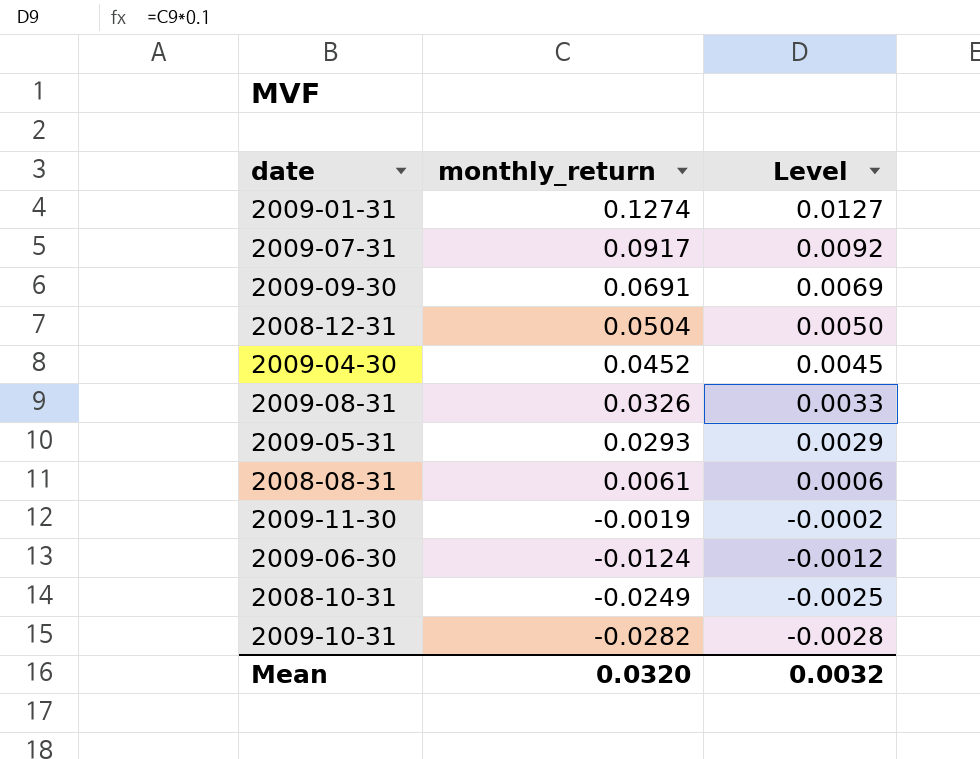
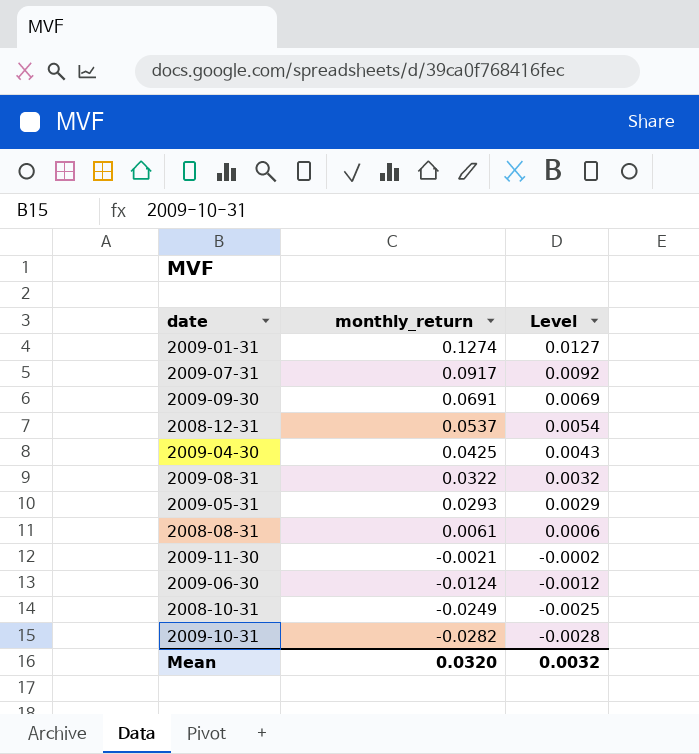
2008-12-31 | monthly_return: 0.0504 -> 0.0537
2008-12-31 | Level: 0.0050 -> 0.0054
2009-04-30 | monthly_return: 0.0452 -> 0.0425
2009-04-30 | Level: 0.0045 -> 0.0043
2009-08-31 | monthly_return: 0.0326 -> 0.0322
2009-08-31 | Level: 0.0033 -> 0.0032
2009-11-30 | monthly_return: -0.0019 -> -0.0021

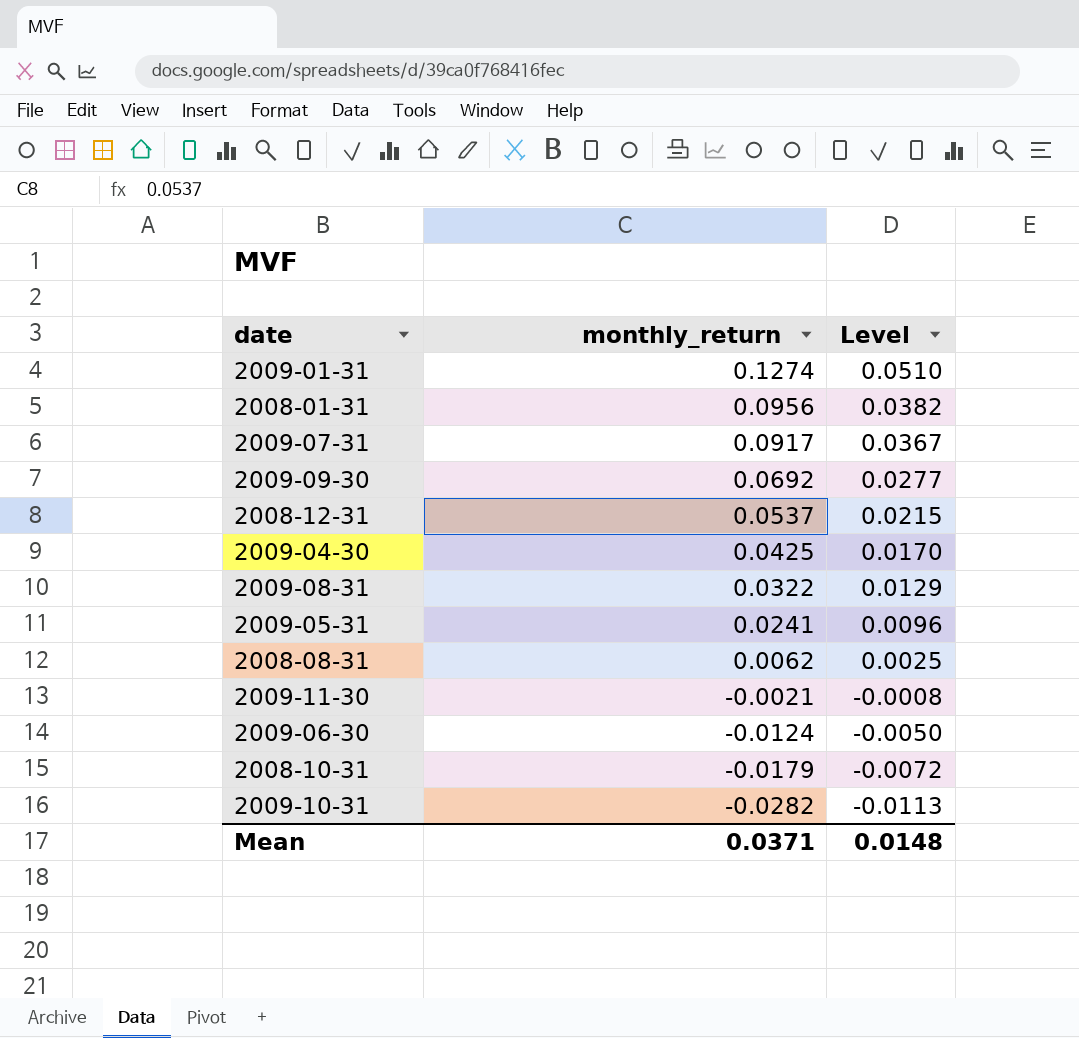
column Level | formula: [monthly_return] * 0.1 -> [monthly_return] * 0.4
row 2008-01-31: none -> 0.0956 | 0.0382
2009-09-30 | monthly_return: 0.0691 -> 0.0692
2009-05-31 | monthly_return: 0.0293 -> 0.0241
2008-08-31 | monthly_return: 0.0061 -> 0.0062
2008-10-31 | monthly_return: -0.0249 -> -0.0179
Mean | monthly_return: 0.0320 -> 0.0371
Mean | Level: 0.0032 -> 0.0148

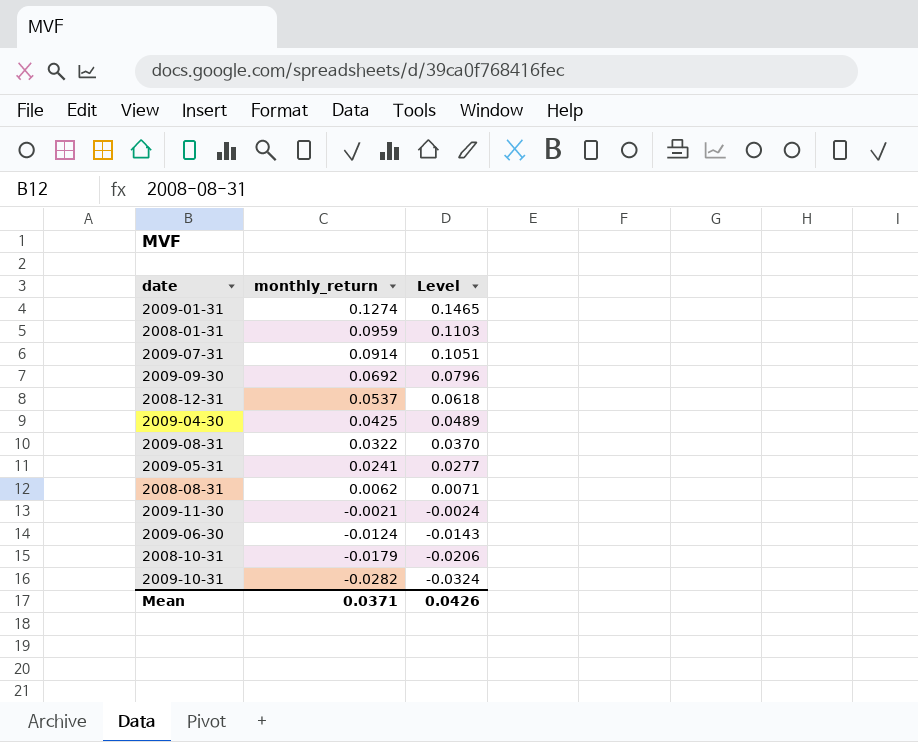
column Level | formula: [monthly_return] * 0.4 -> [monthly_return] * 1.15
2008-01-31 | monthly_return: 0.0956 -> 0.0959
2009-07-31 | monthly_return: 0.0917 -> 0.0914
Mean | Level: 0.0148 -> 0.0426

